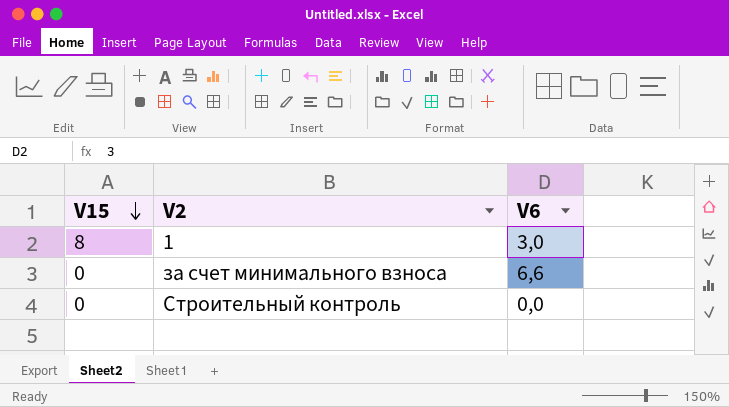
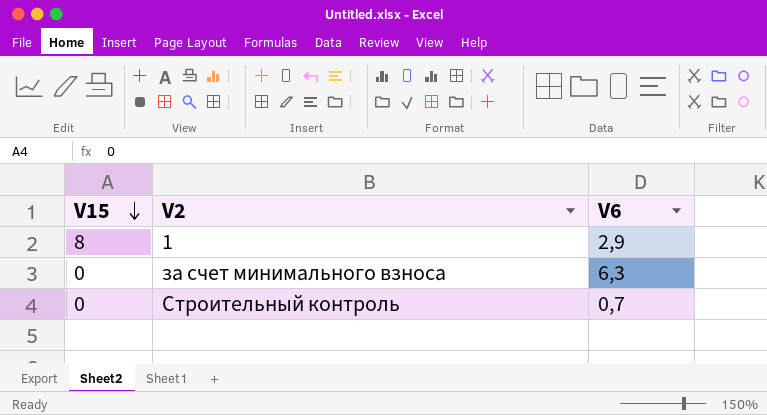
1 | V6: 3,0 -> 2,9
за счет минимального взноса | V6: 6,6 -> 6,3
Строительный контроль | V6: 0,0 -> 0,7

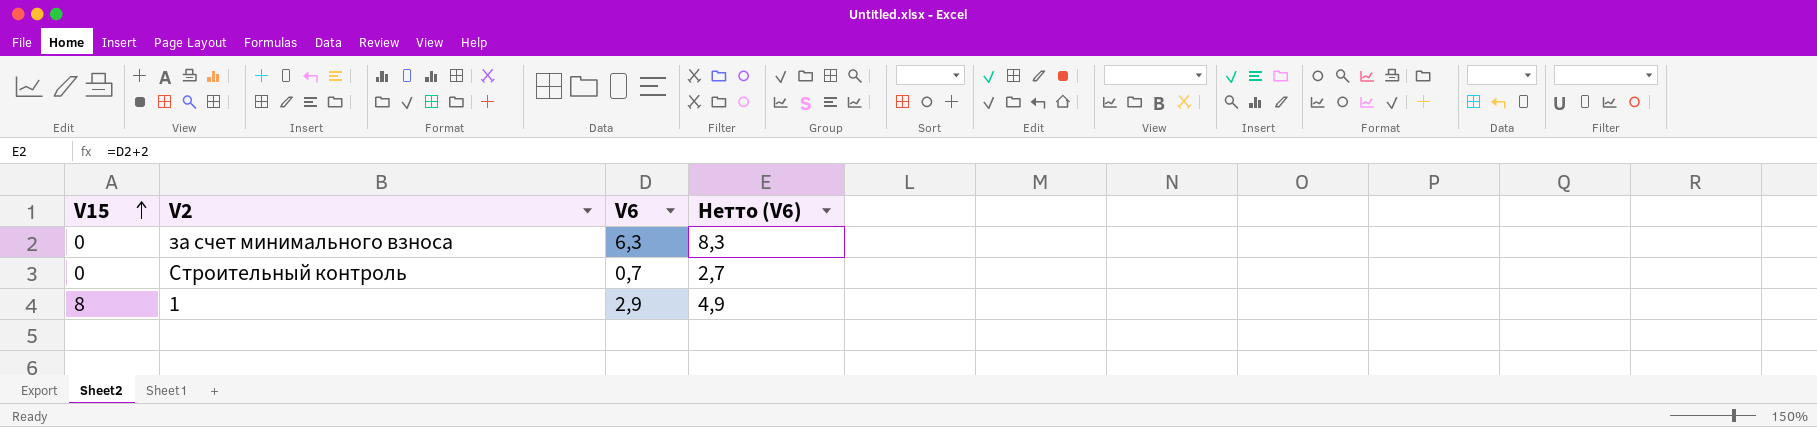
row order: V15 descending -> V15 ascending
column Нетто (V6) | formula: none -> [V6] + 2

